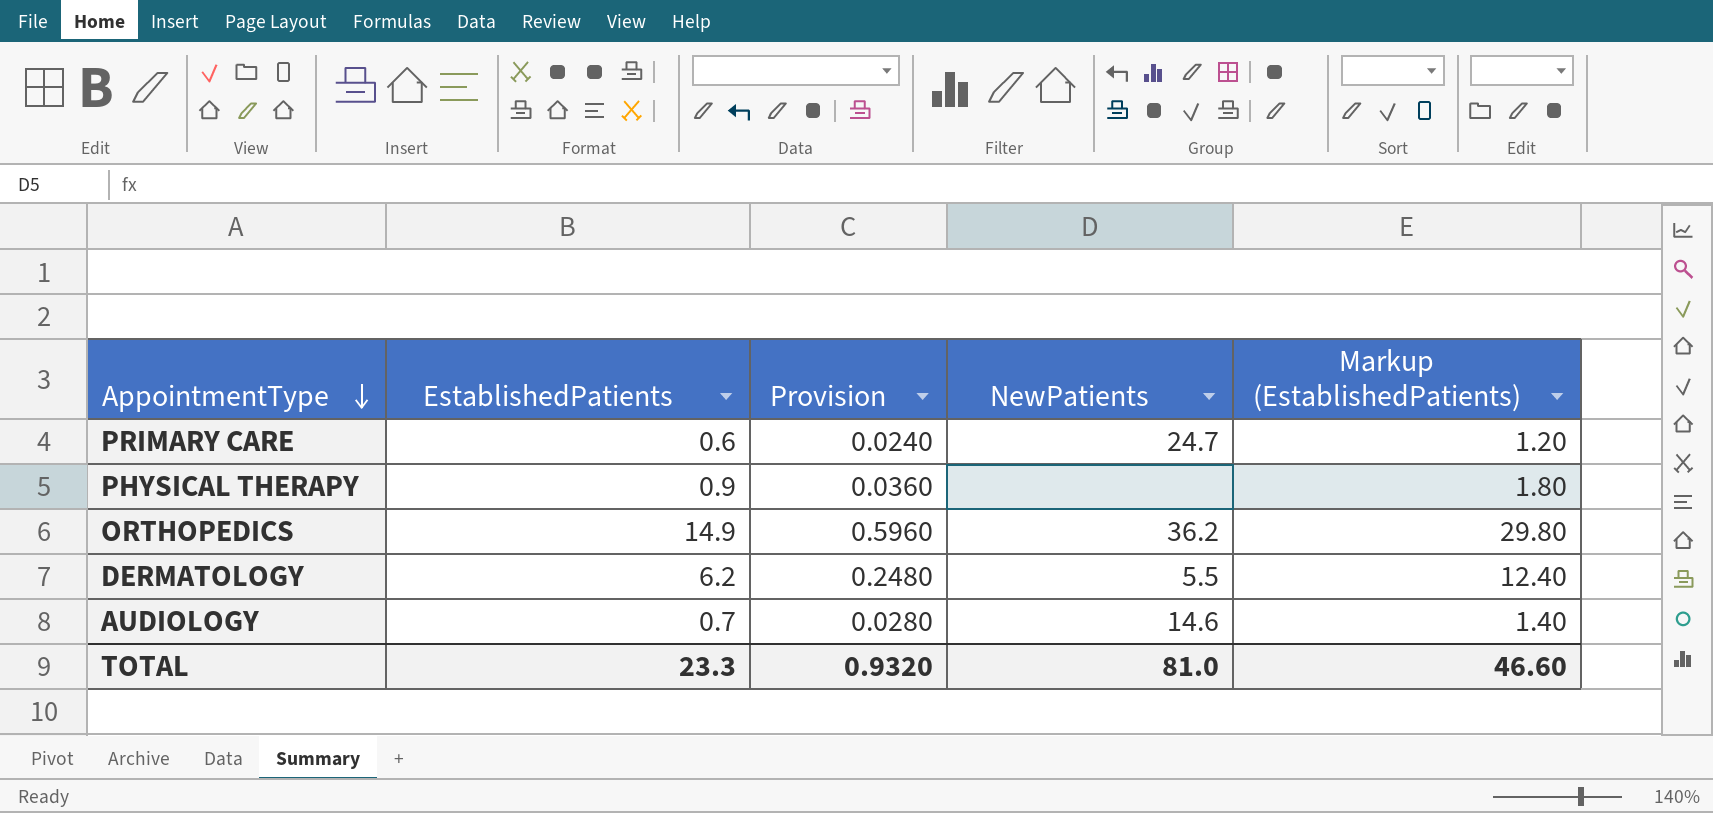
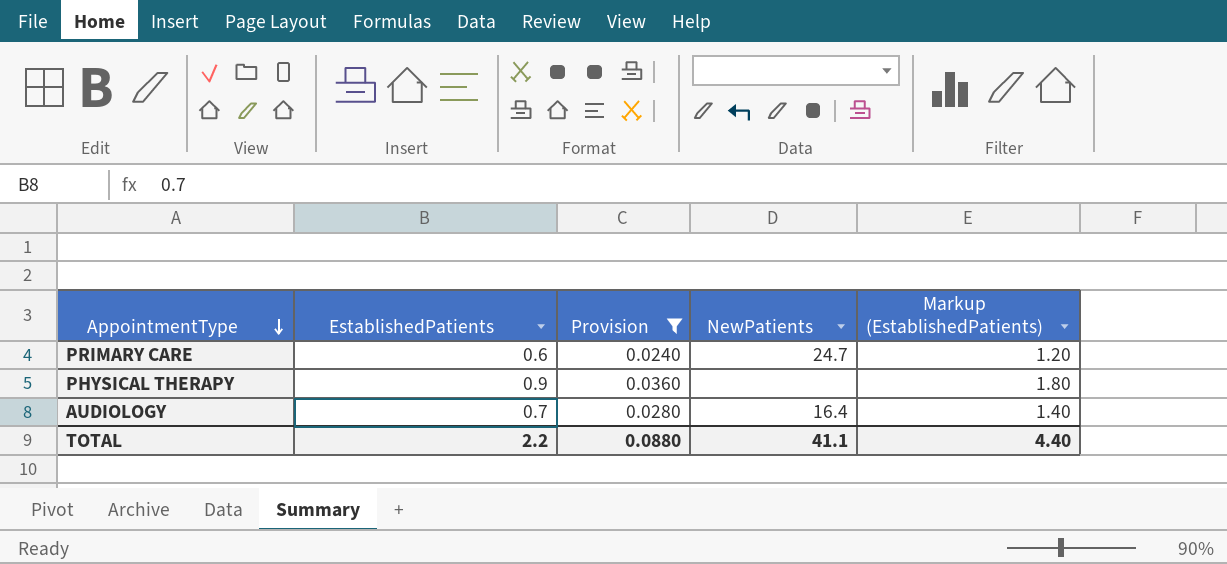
filter: none -> Provision <= 0.0360
AUDIOLOGY | NewPatients: 14.6 -> 16.4
TOTAL | EstablishedPatients: 23.3 -> 2.2
TOTAL | Provision: 0.9320 -> 0.0880
TOTAL | NewPatients: 81.0 -> 41.1
TOTAL | Markup (EstablishedPatients): 46.60 -> 4.40

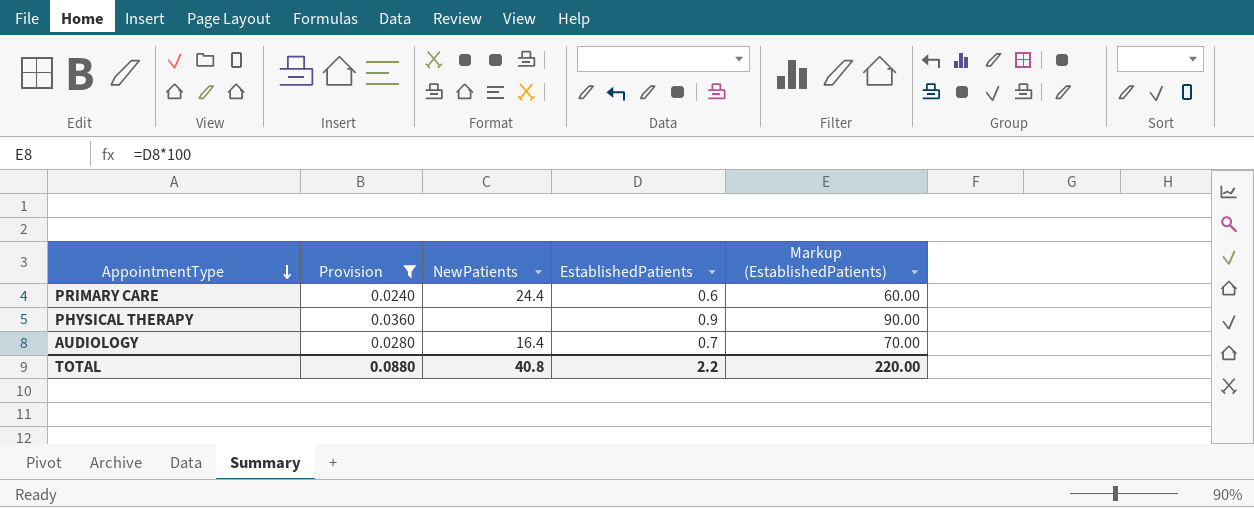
column EstablishedPatients | position: 2 -> 4
column Markup (EstablishedPatients) | formula: [EstablishedPatients] * 2 -> [EstablishedPatients] * 100
PRIMARY CARE | NewPatients: 24.7 -> 24.4
TOTAL | NewPatients: 41.1 -> 40.8
TOTAL | Markup (EstablishedPatients): 4.40 -> 220.00

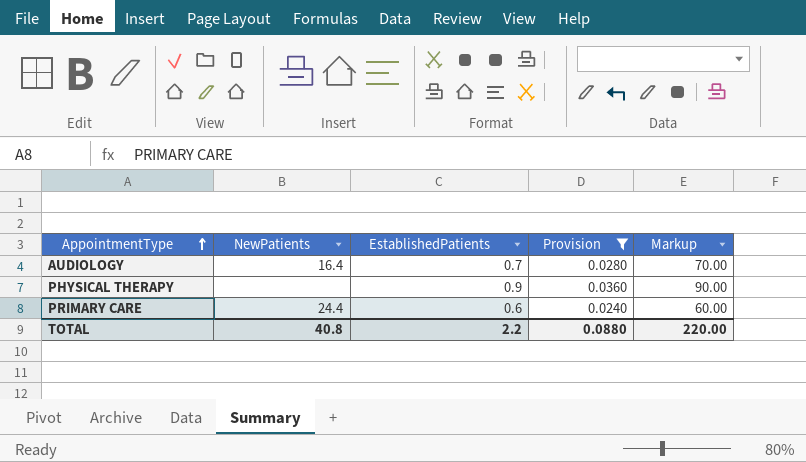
row order: AppointmentType descending -> AppointmentType ascending
column Provision | position: 2 -> 4
column name: Markup (EstablishedPatients) -> Markup

